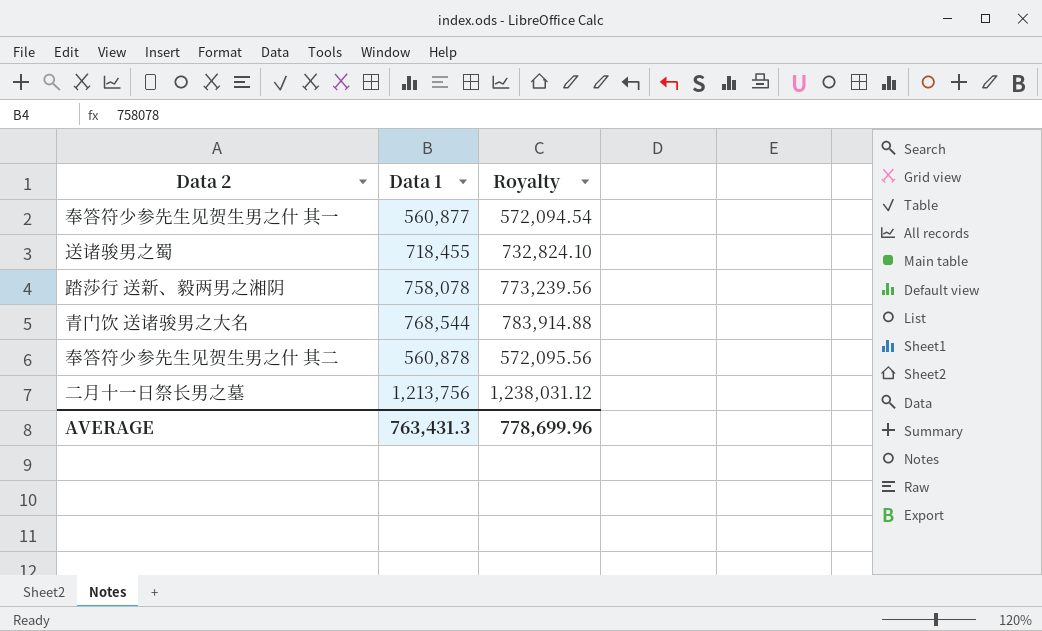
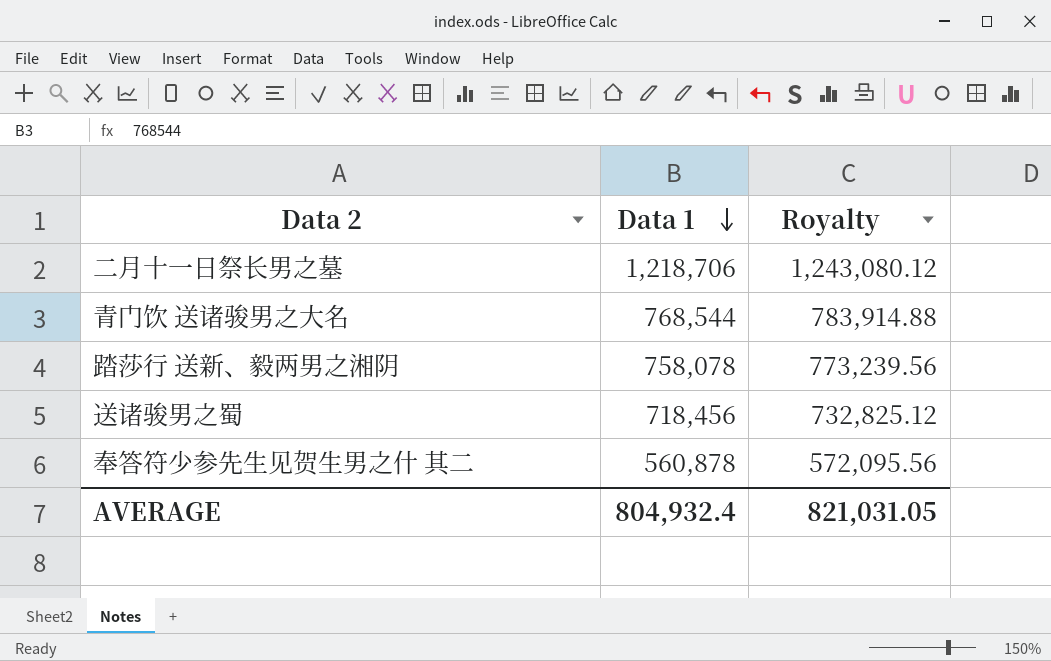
row order: none -> Data 1 descending
row 奉答符少参先生见贺生男之什 其一: 560,877 | 572,094.54 -> none
二月十一日祭长男之墓 | Data 1: 1,213,756 -> 1,218,706
二月十一日祭长男之墓 | Royalty: 1,238,031.12 -> 1,243,080.12
送诸骏男之蜀 | Data 1: 718,455 -> 718,456
送诸骏男之蜀 | Royalty: 732,824.10 -> 732,825.12
AVERAGE | Data 1: 763,431.3 -> 804,932.4
AVERAGE | Royalty: 778,699.96 -> 821,031.05

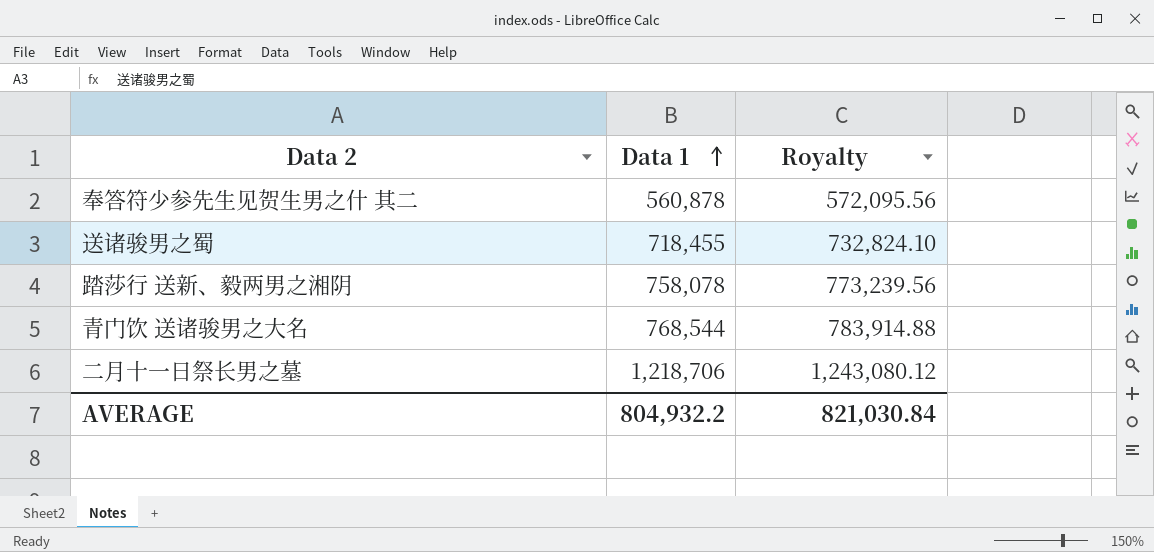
row order: Data 1 descending -> Data 1 ascending
送诸骏男之蜀 | Data 1: 718,456 -> 718,455
送诸骏男之蜀 | Royalty: 732,825.12 -> 732,824.10
AVERAGE | Data 1: 804,932.4 -> 804,932.2
AVERAGE | Royalty: 821,031.05 -> 821,030.84

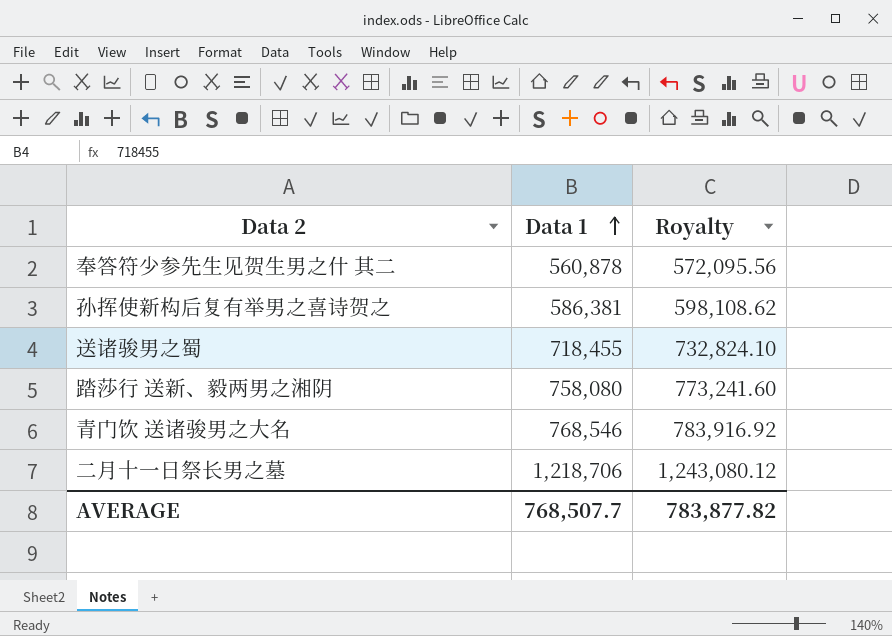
row 孙挥使新构后复有举男之喜诗贺之: none -> 586,381 | 598,108.62
踏莎行 送新、毅两男之湘阴 | Data 1: 758,078 -> 758,080
踏莎行 送新、毅两男之湘阴 | Royalty: 773,239.56 -> 773,241.60
青门饮 送诸骏男之大名 | Data 1: 768,544 -> 768,546
青门饮 送诸骏男之大名 | Royalty: 783,914.88 -> 783,916.92
AVERAGE | Data 1: 804,932.2 -> 768,507.7
AVERAGE | Royalty: 821,030.84 -> 783,877.82

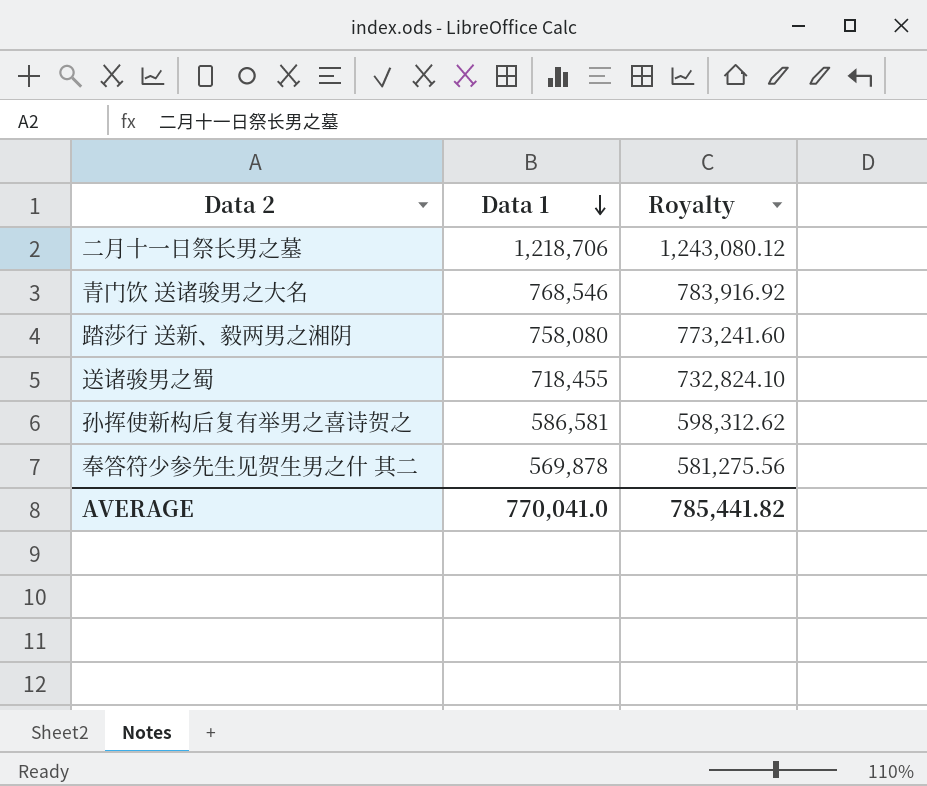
row order: Data 1 ascending -> Data 1 descending
孙挥使新构后复有举男之喜诗贺之 | Data 1: 586,381 -> 586,581
孙挥使新构后复有举男之喜诗贺之 | Royalty: 598,108.62 -> 598,312.62
奉答符少参先生见贺生男之什 其二 | Data 1: 560,878 -> 569,878
奉答符少参先生见贺生男之什 其二 | Royalty: 572,095.56 -> 581,275.56
AVERAGE | Data 1: 768,507.7 -> 770,041.0
AVERAGE | Royalty: 783,877.82 -> 785,441.82

